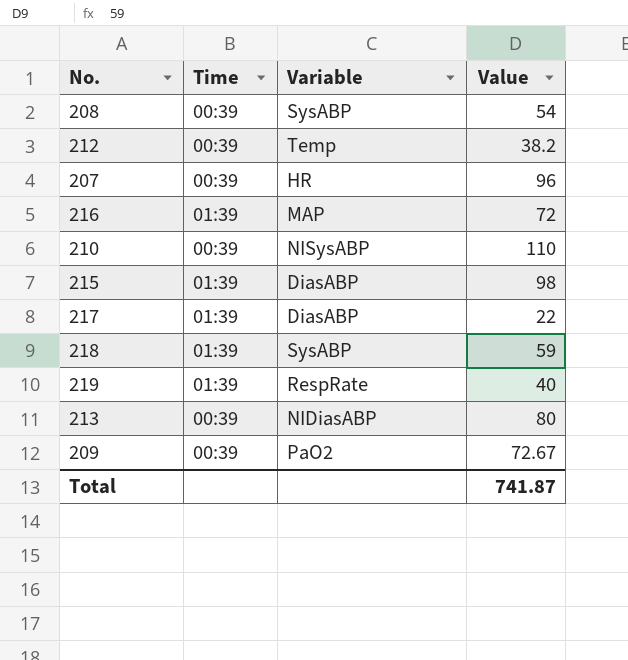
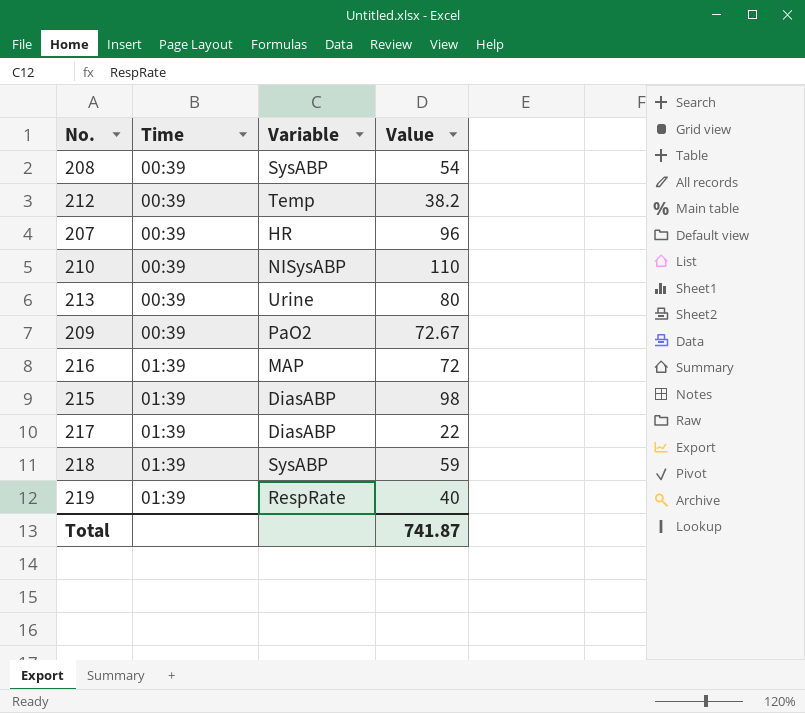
row order: none -> Time ascending
213 | Variable: NIDiasABP -> Urine

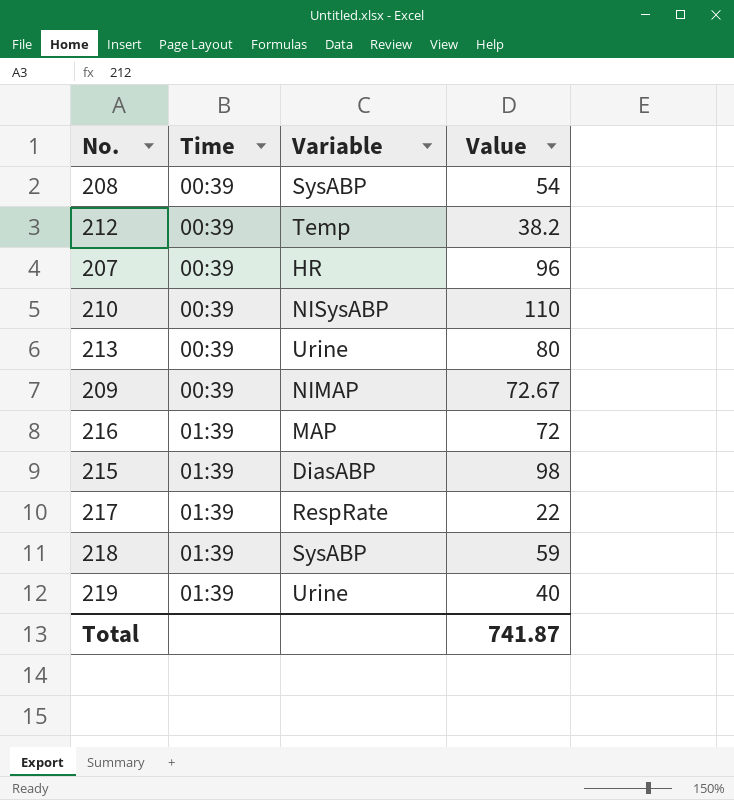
209 | Variable: PaO2 -> NIMAP
217 | Variable: DiasABP -> RespRate
219 | Variable: RespRate -> Urine

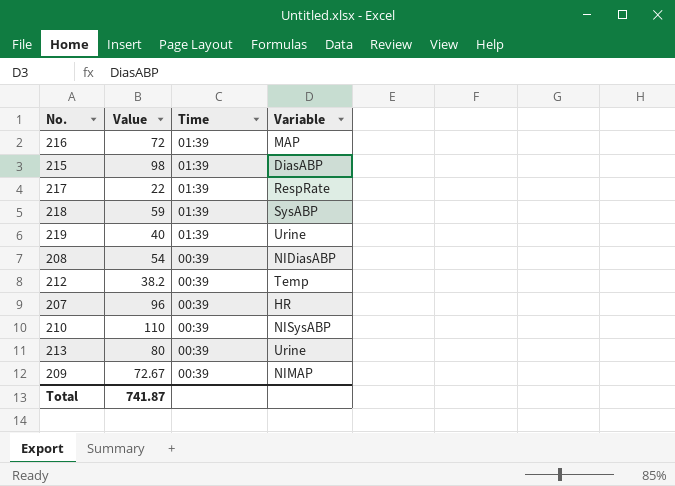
row order: Time ascending -> Time descending
column Value | position: 4 -> 2
208 | Variable: SysABP -> NIDiasABP

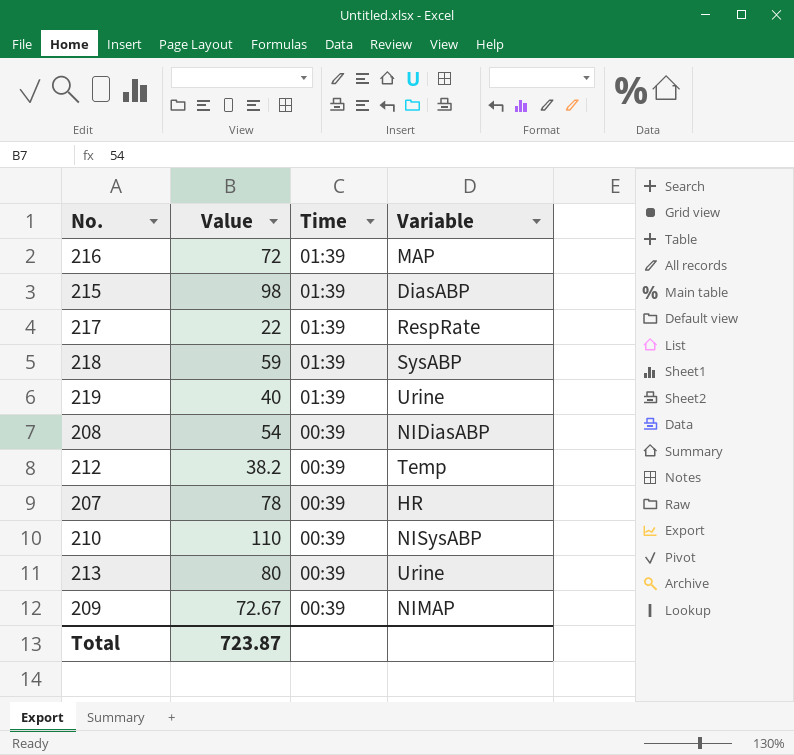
207 | Value: 96 -> 78
Total | Value: 741.87 -> 723.87

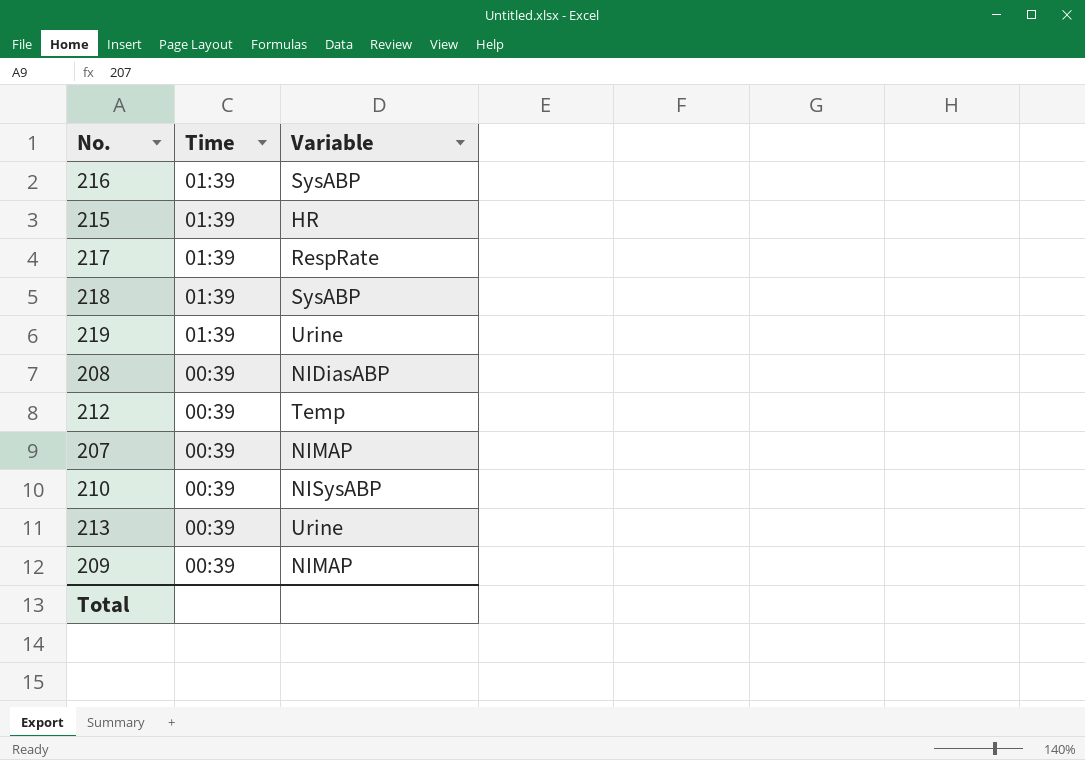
column Value | position: 2 -> none
216 | Variable: MAP -> SysABP
215 | Variable: DiasABP -> HR
207 | Variable: HR -> NIMAP

